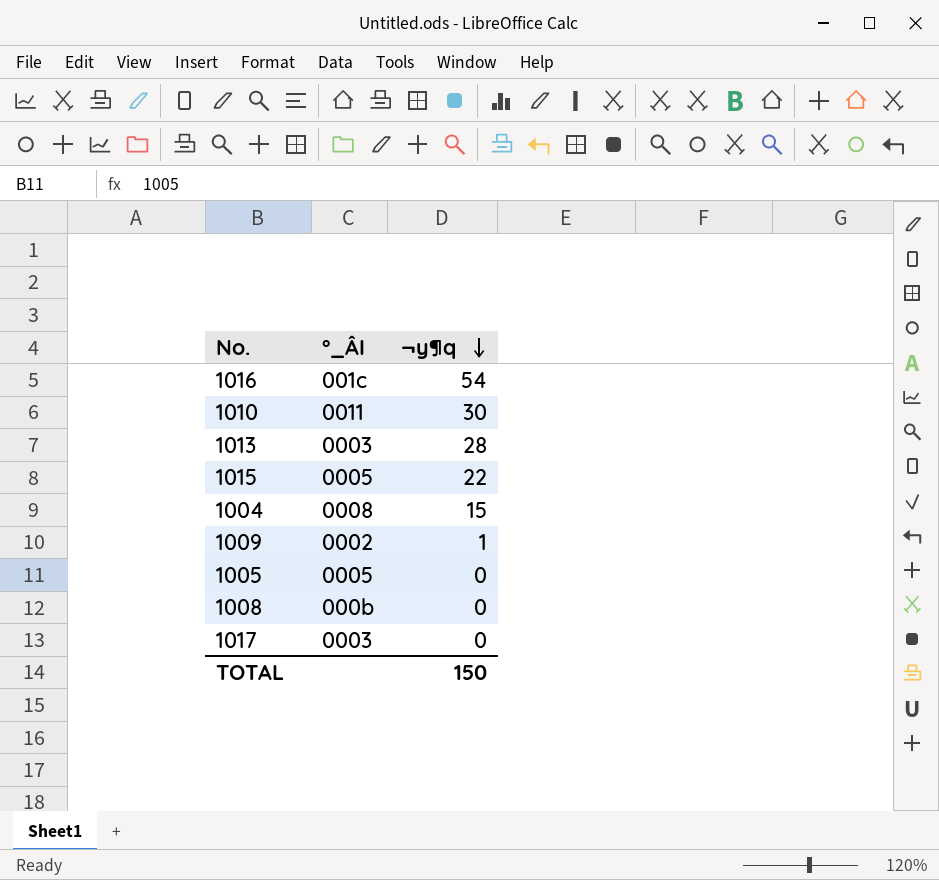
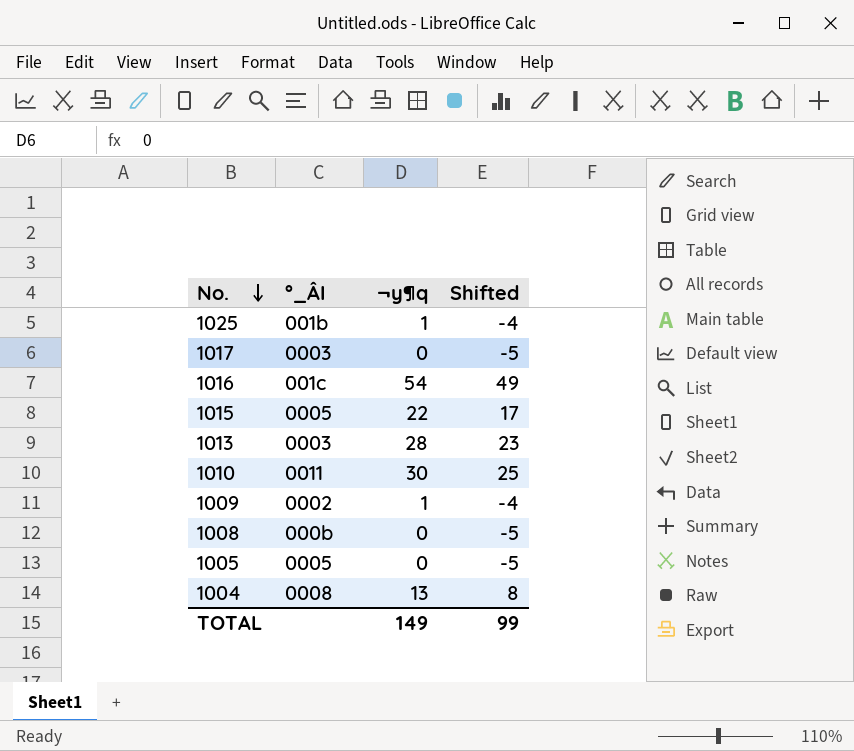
row order: ¬y¶q descending -> No. descending
column Shifted | formula: none -> [¬y¶q] - 5
row 1025: none -> 001b | 1 | -4
1004 | ¬y¶q: 15 -> 13
TOTAL | ¬y¶q: 150 -> 149

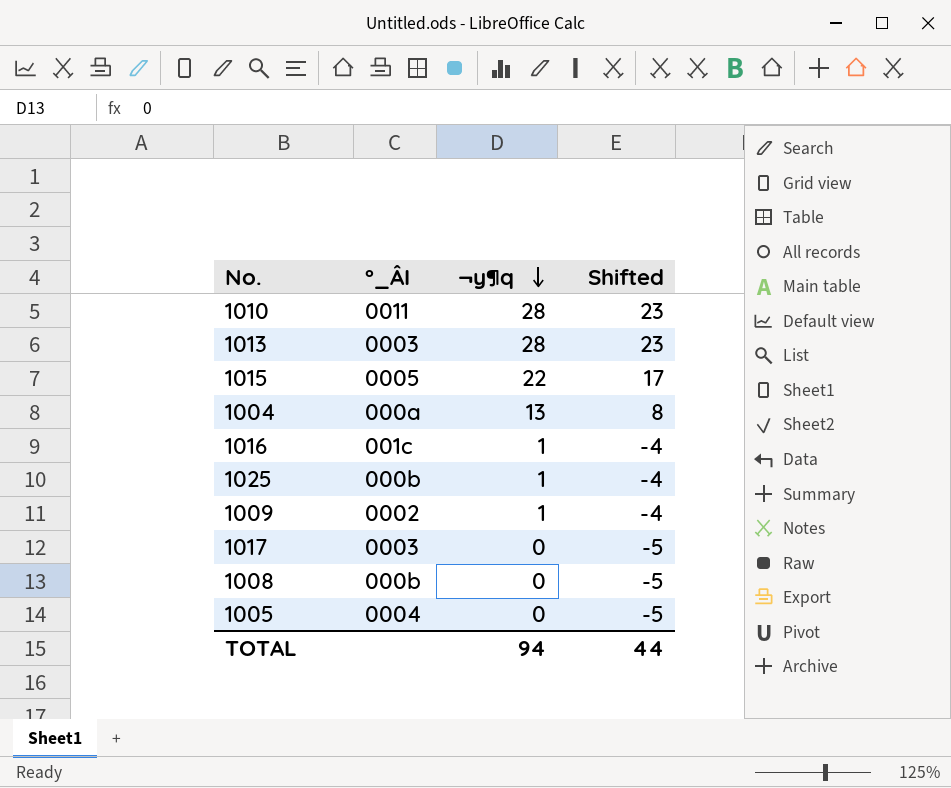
row order: No. descending -> ¬y¶q descending
1010 | ¬y¶q: 30 -> 28
1010 | Shifted: 25 -> 23
1004 | °_ÂI: 0008 -> 000a
1016 | ¬y¶q: 54 -> 1
1016 | Shifted: 49 -> -4
1025 | °_ÂI: 001b -> 000b
1005 | °_ÂI: 0005 -> 0004
TOTAL | ¬y¶q: 149 -> 94
TOTAL | Shifted: 99 -> 44

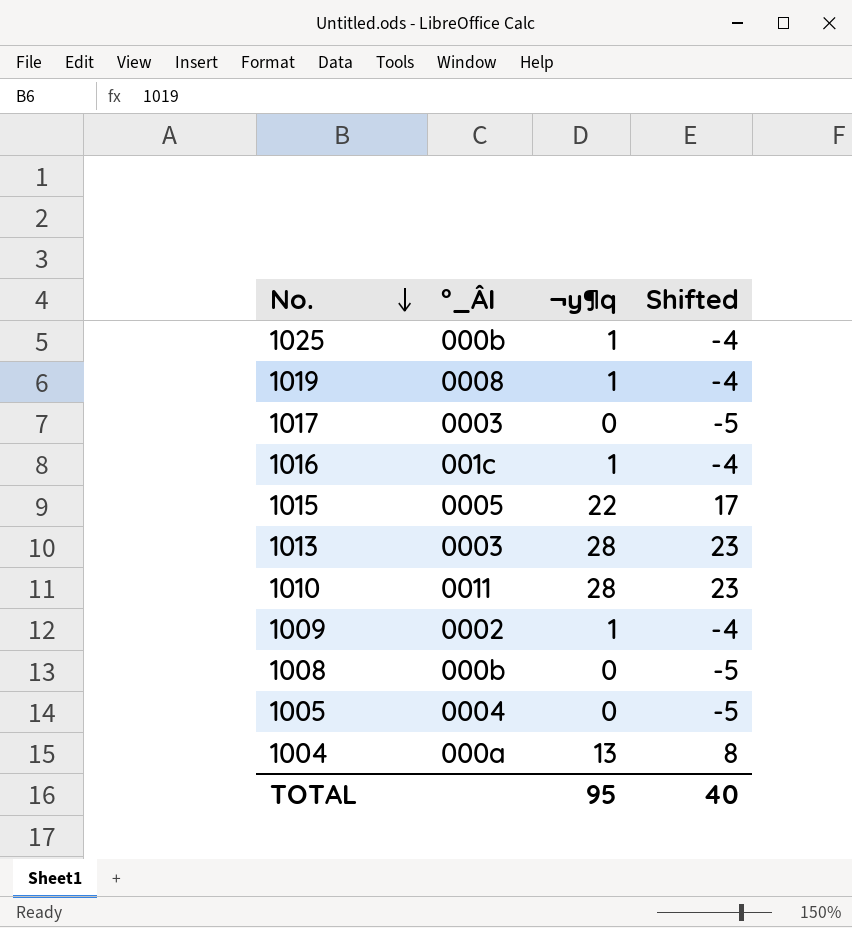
row order: ¬y¶q descending -> No. descending
row 1019: none -> 0008 | 1 | -4
TOTAL | ¬y¶q: 94 -> 95
TOTAL | Shifted: 44 -> 40

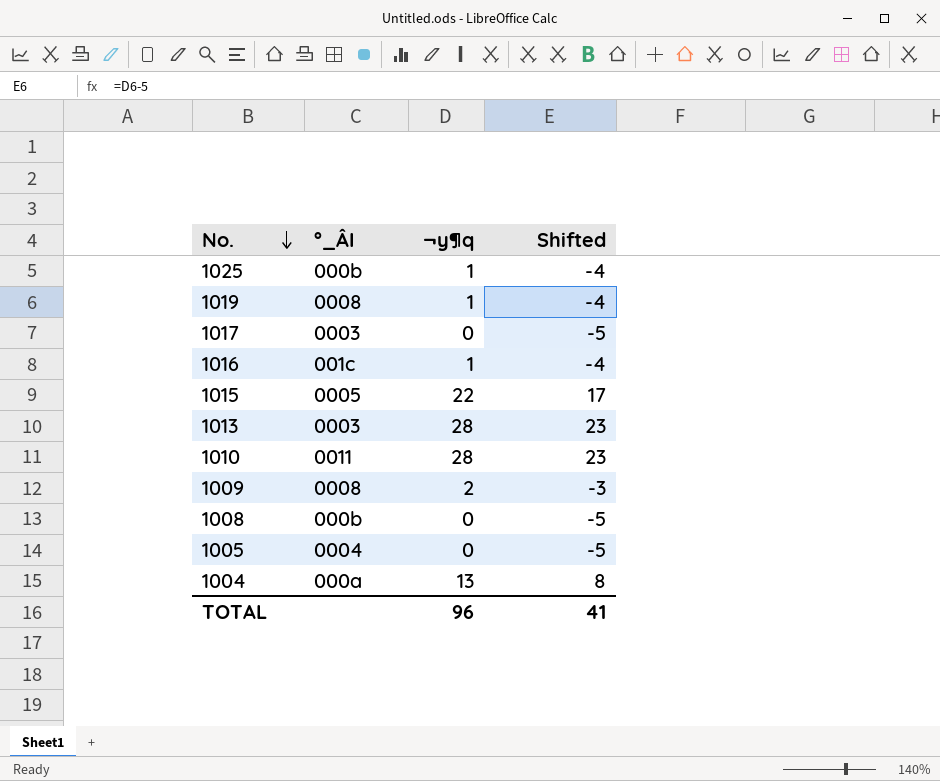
1009 | °_ÂI: 0002 -> 0008
1009 | ¬y¶q: 1 -> 2
1009 | Shifted: -4 -> -3
TOTAL | ¬y¶q: 95 -> 96
TOTAL | Shifted: 40 -> 41

